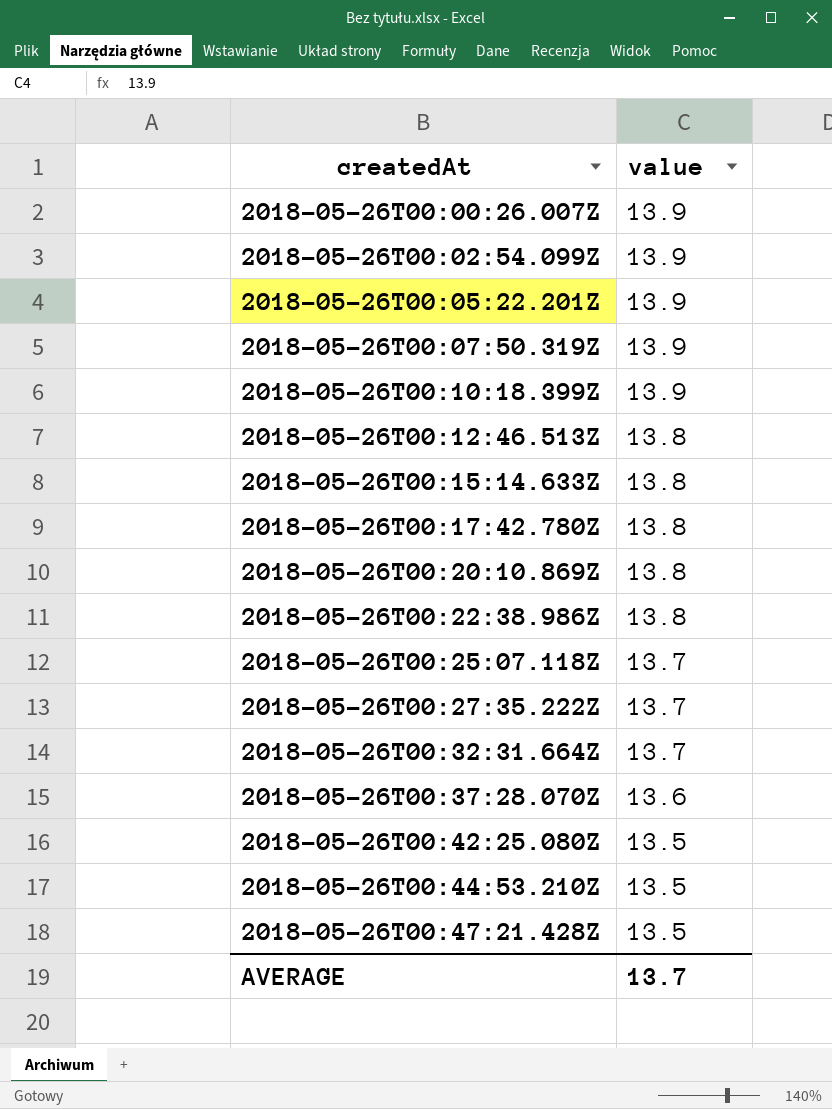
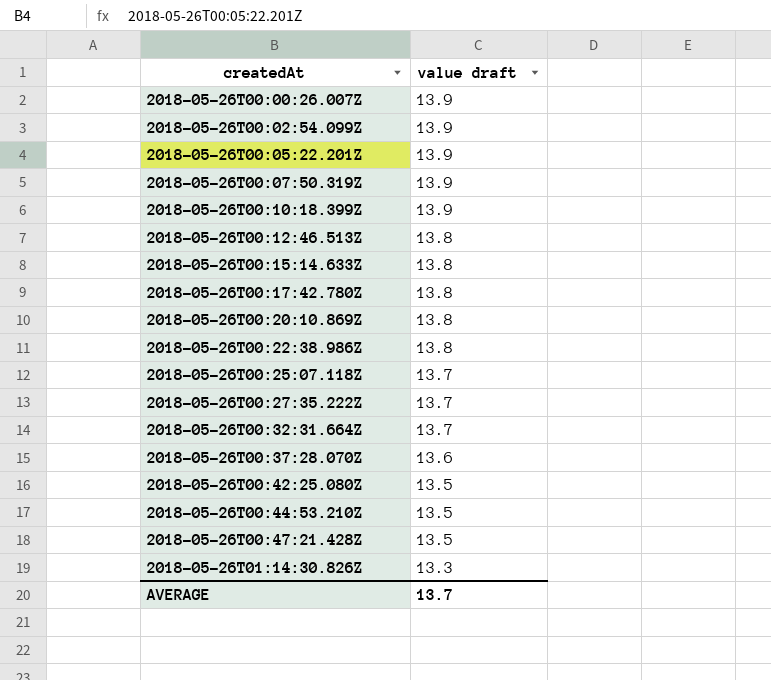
column name: value -> value draft
row 2018-05-26T01:14:30.826Z: none -> 13.3

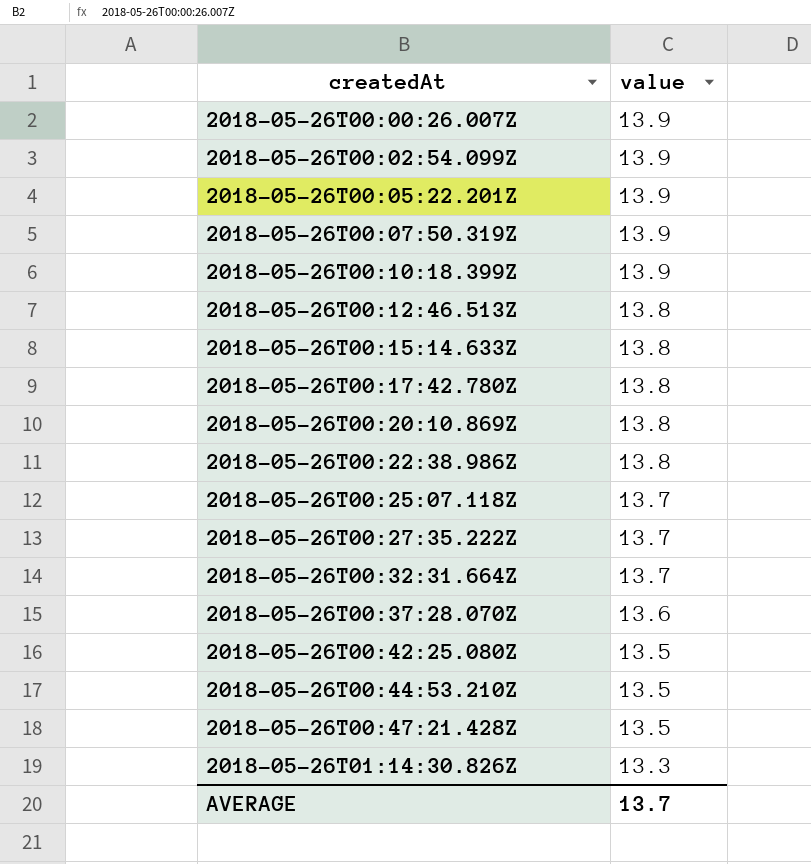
column name: value draft -> value

